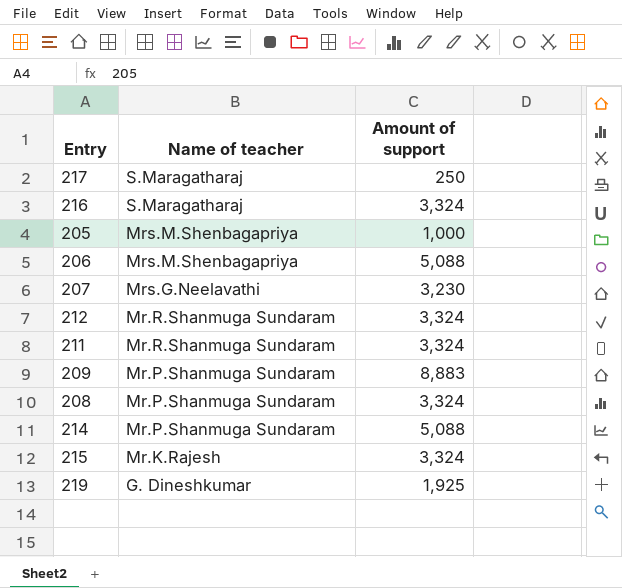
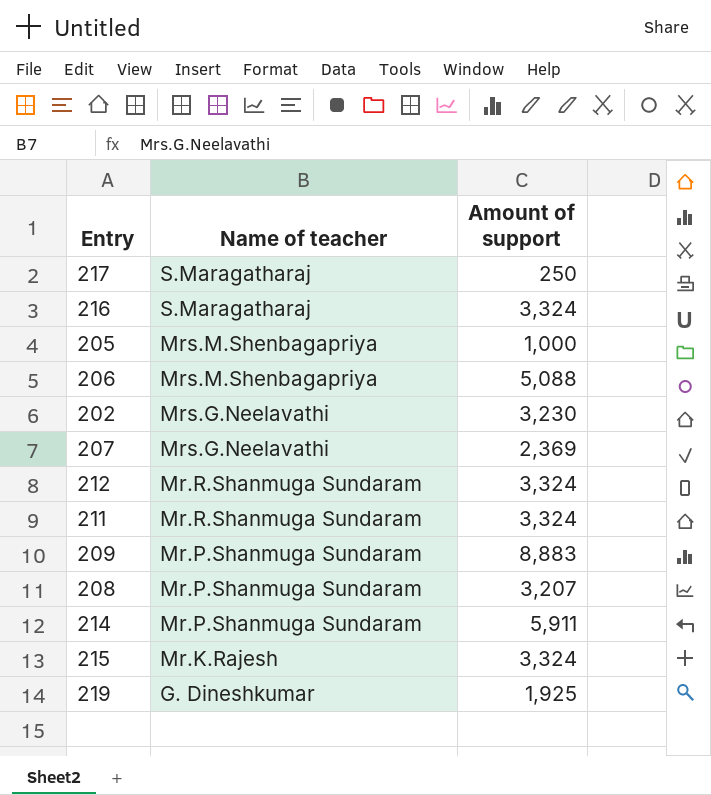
row 202: none -> Mrs.G.Neelavathi | 3,230
207 | Amount of support: 3,230 -> 2,369
208 | Amount of support: 3,324 -> 3,207
214 | Amount of support: 5,088 -> 5,911

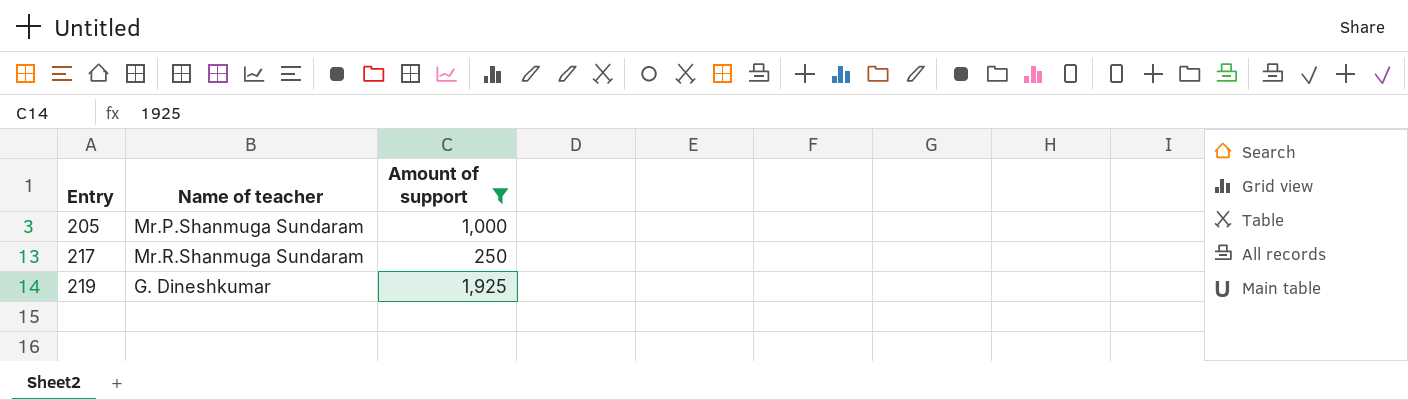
filter: none -> Amount of support <= 1,925
row order: Name of teacher descending -> Entry ascending
205 | Name of teacher: Mrs.M.Shenbagapriya -> Mr.P.Shanmuga Sundaram
217 | Name of teacher: S.Maragatharaj -> Mr.R.Shanmuga Sundaram

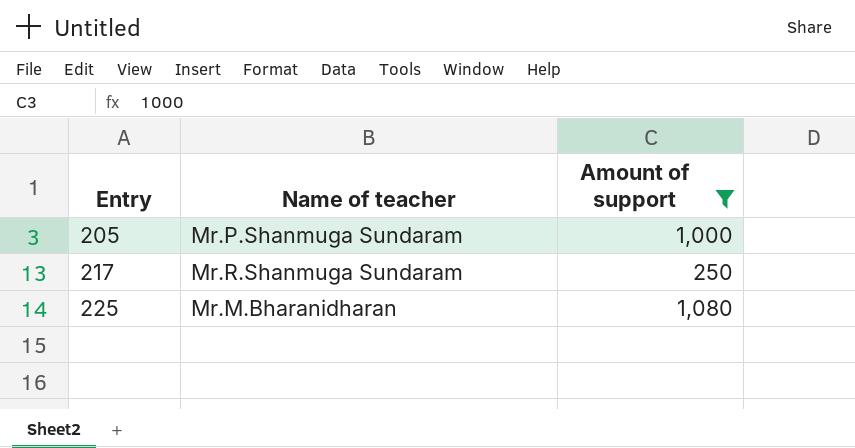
row 219: G. Dineshkumar | 1,925 -> none
row 225: none -> Mr.M.Bharanidharan | 1,080

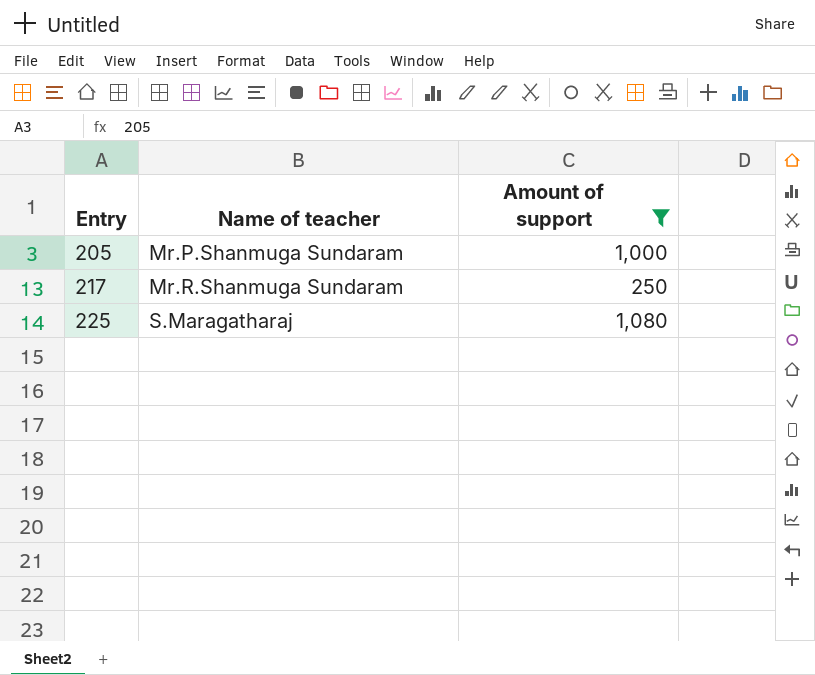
225 | Name of teacher: Mr.M.Bharanidharan -> S.Maragatharaj

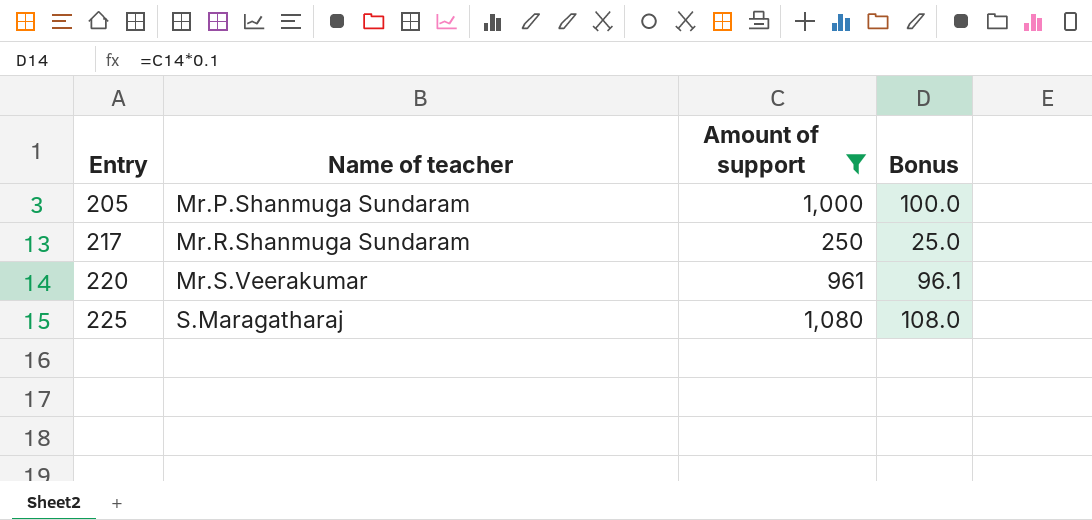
column Bonus | formula: none -> [Amount of support] * 0.1
row 220: none -> Mr.S.Veerakumar | 961 | 96.1

